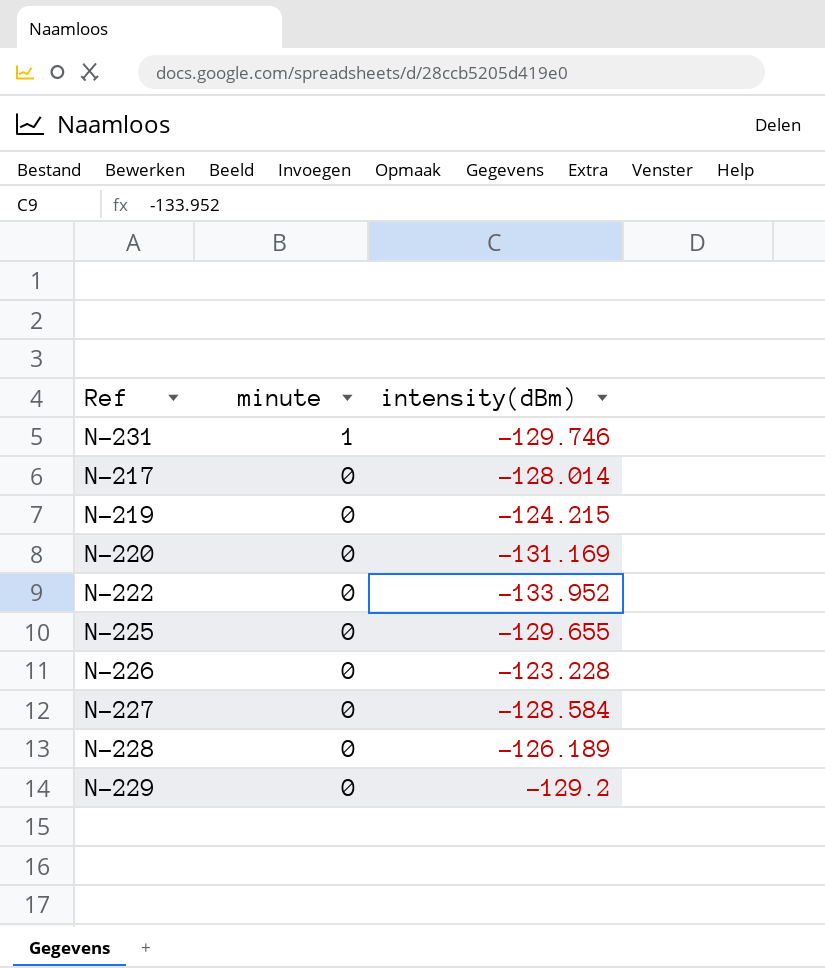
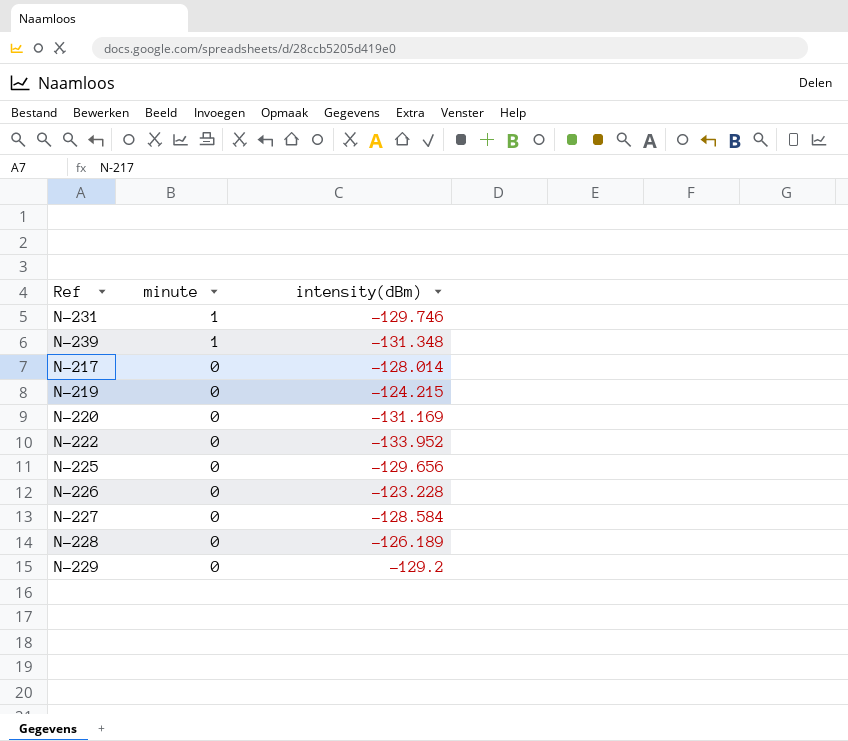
row N-239: none -> 1 | -131.348
N-225 | intensity(dBm): -129.655 -> -129.656

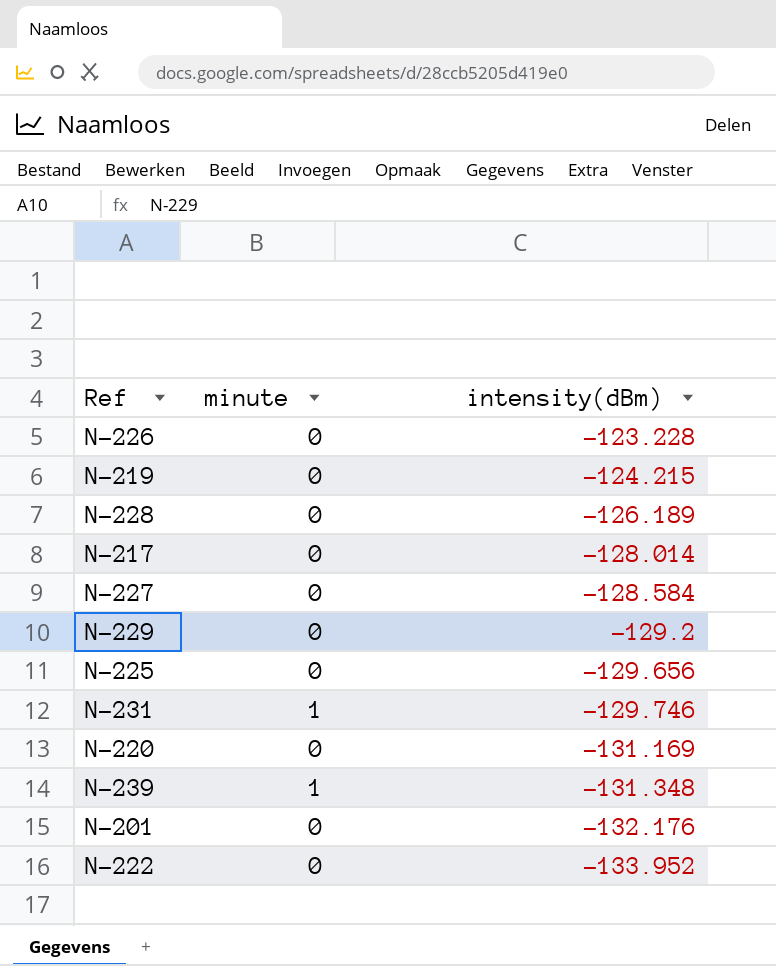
row order: minute descending -> intensity(dBm) descending
row N-201: none -> 0 | -132.176

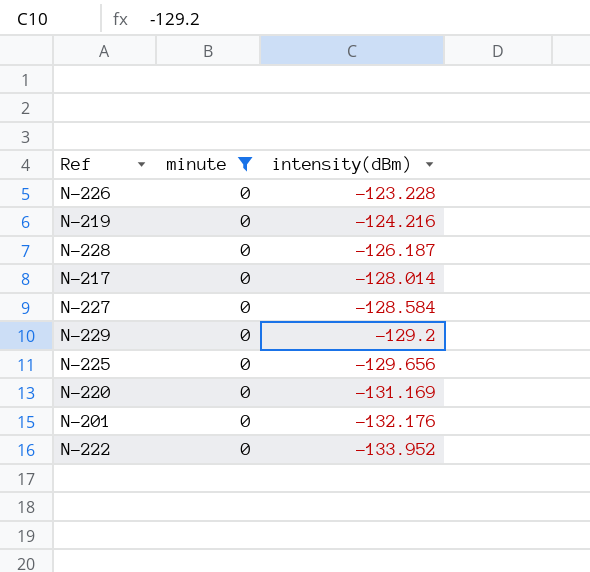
filter: none -> minute = 0
N-219 | intensity(dBm): -124.215 -> -124.216
N-228 | intensity(dBm): -126.189 -> -126.187

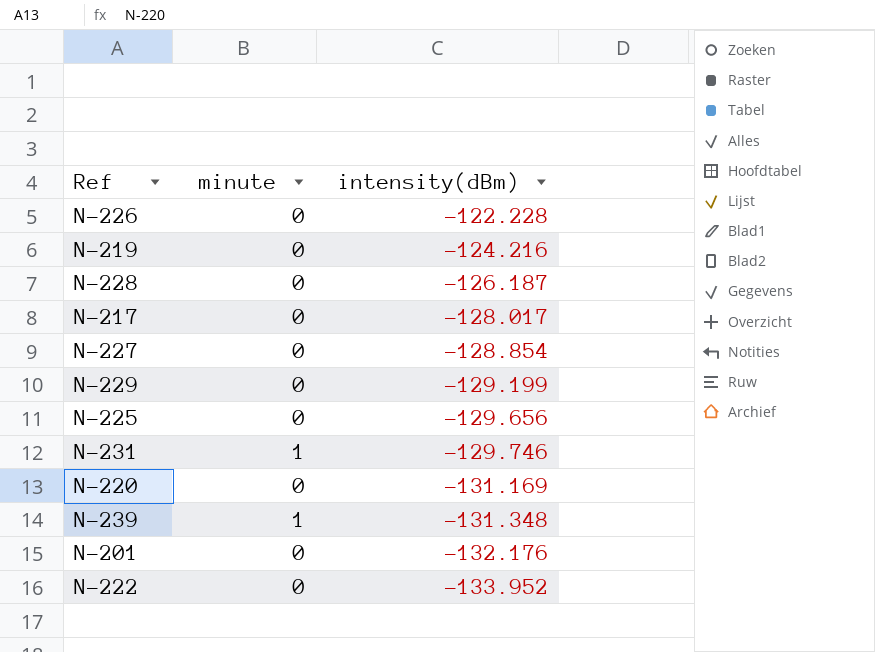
filter: minute = 0 -> none
N-226 | intensity(dBm): -123.228 -> -122.228
N-217 | intensity(dBm): -128.014 -> -128.017
N-227 | intensity(dBm): -128.584 -> -128.854
N-229 | intensity(dBm): -129.2 -> -129.199

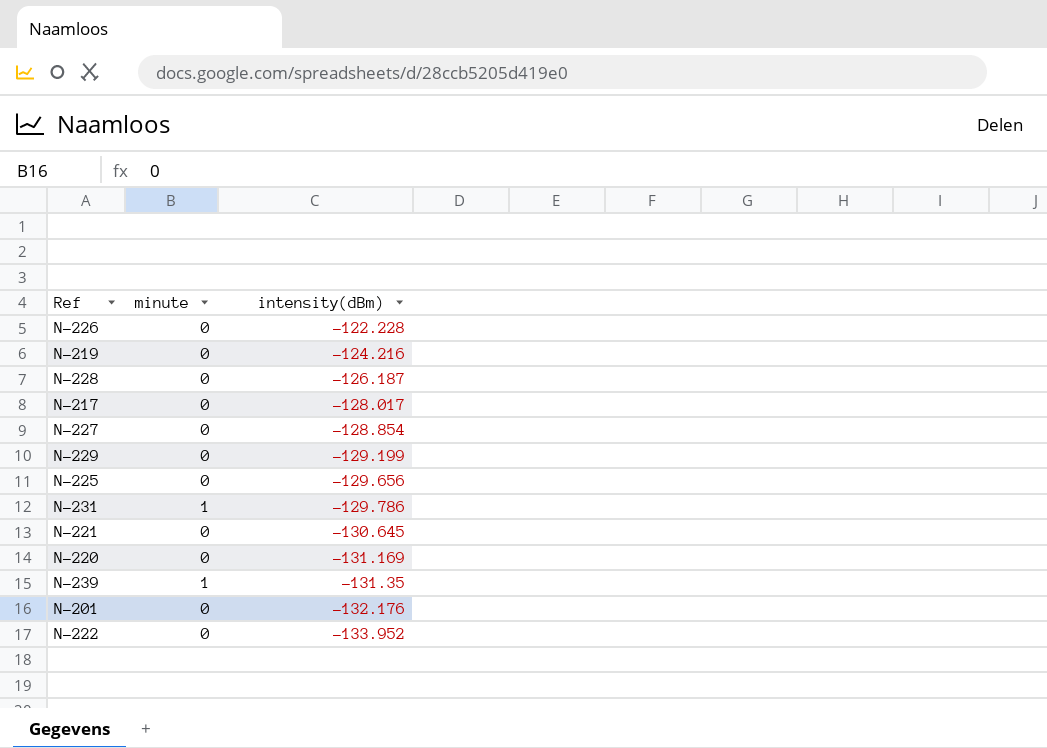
N-231 | intensity(dBm): -129.746 -> -129.786
row N-221: none -> 0 | -130.645
N-239 | intensity(dBm): -131.348 -> -131.35

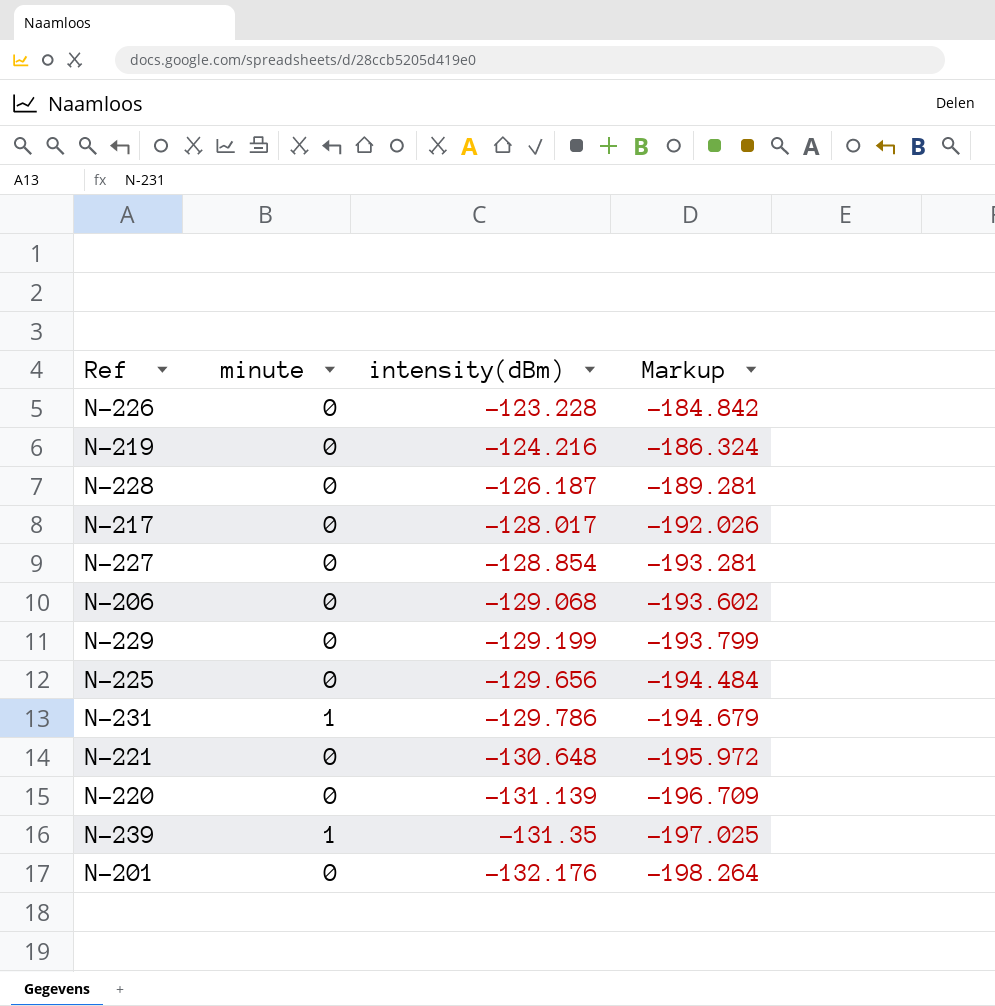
column Markup | formula: none -> [intensity(dBm)] * 1.5
row N-222: 0 | -133.952 -> none
N-226 | intensity(dBm): -122.228 -> -123.228
row N-206: none -> 0 | -129.068 | -193.602
N-221 | intensity(dBm): -130.645 -> -130.648
N-220 | intensity(dBm): -131.169 -> -131.139

